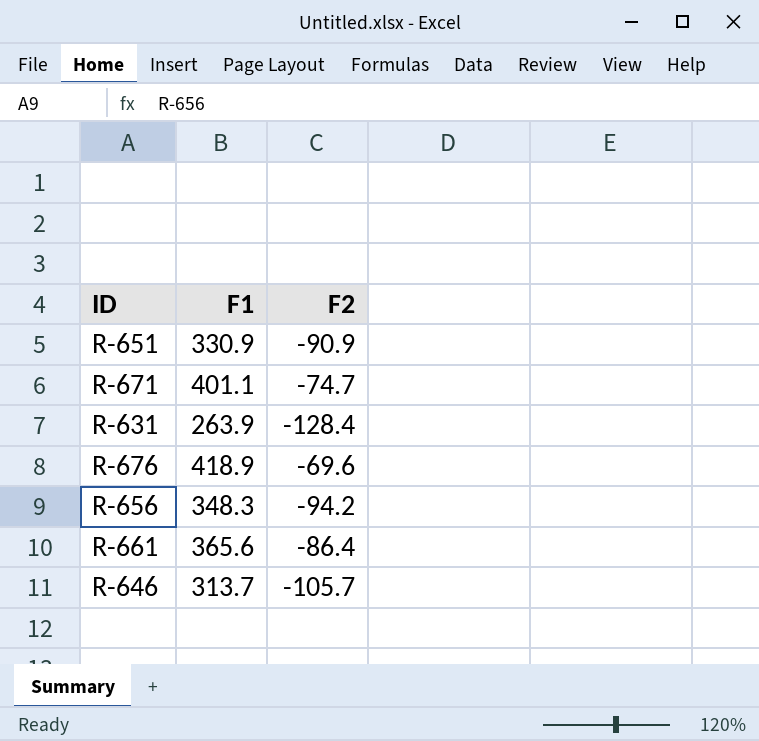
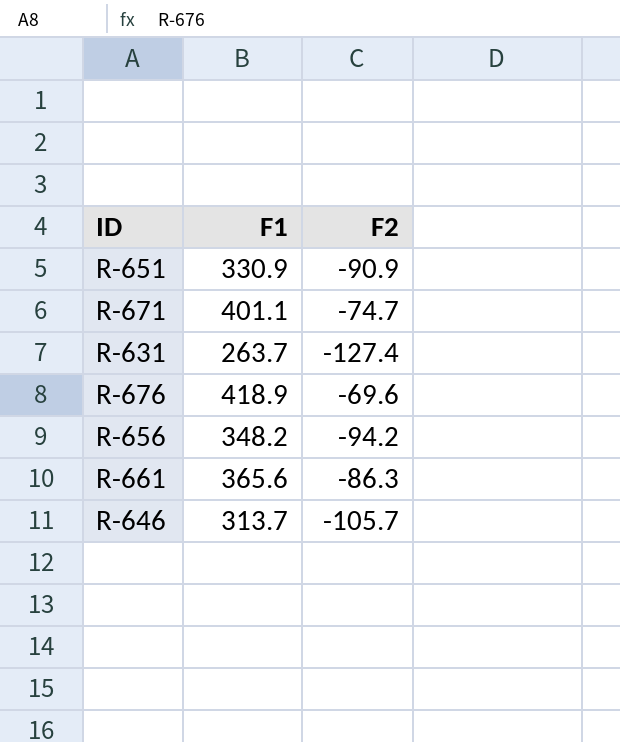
R-631 | F1: 263.9 -> 263.7
R-631 | F2: -128.4 -> -127.4
R-656 | F1: 348.3 -> 348.2
R-661 | F2: -86.4 -> -86.3

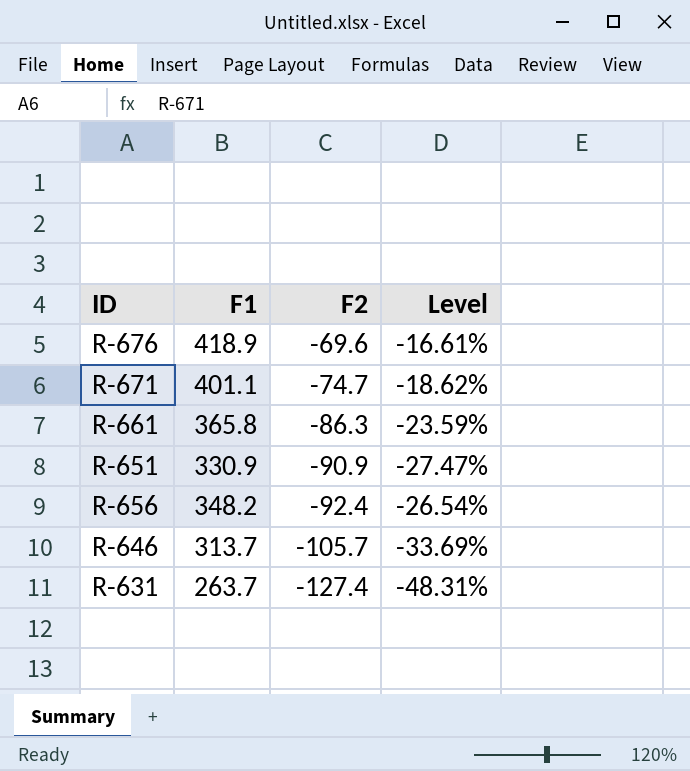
row order: none -> F2 descending
column Level | formula: none -> [F2] / [F1]
R-661 | F1: 365.6 -> 365.8
R-656 | F2: -94.2 -> -92.4

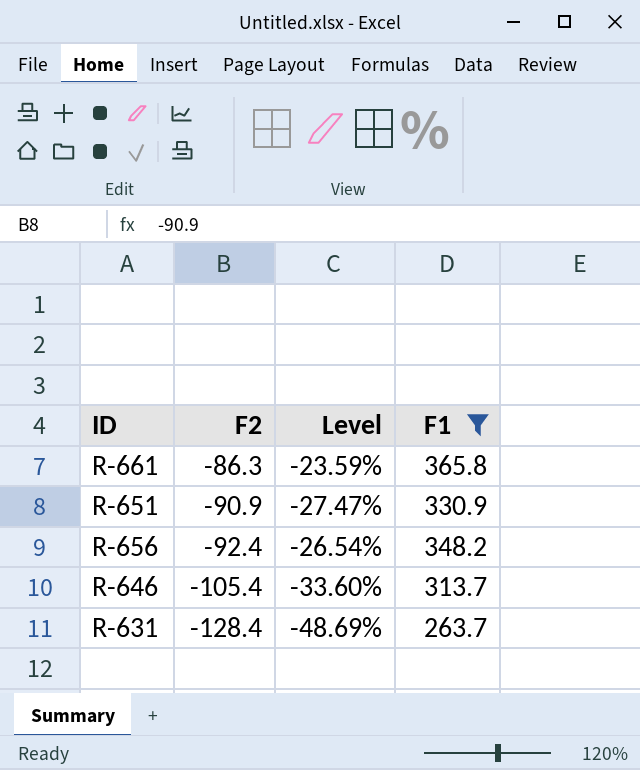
filter: none -> F1 <= 365.8
column F1 | position: 2 -> 4
R-646 | F2: -105.7 -> -105.4
R-646 | Level: -33.69% -> -33.60%
R-631 | F2: -127.4 -> -128.4
R-631 | Level: -48.31% -> -48.69%

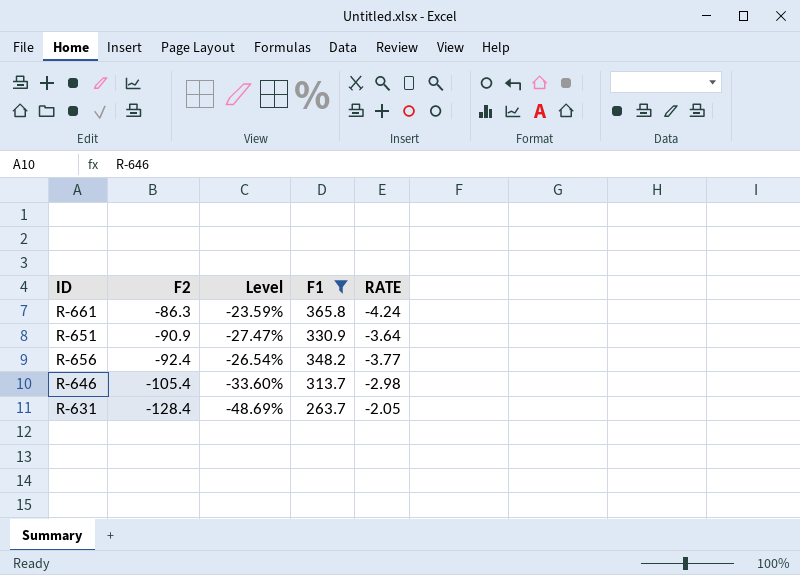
column RATE | formula: none -> [F1] / [F2]

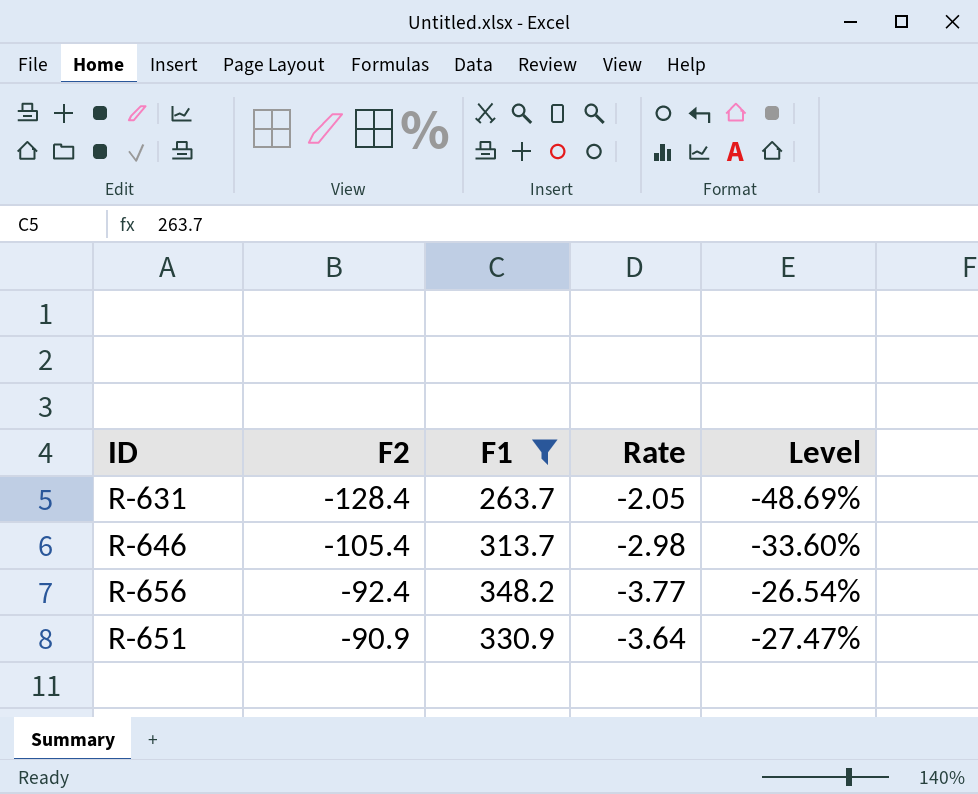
row order: F2 descending -> F2 ascending
column name: RATE -> Rate
column Level | position: 3 -> 5
row R-661: -86.3 | -23.59% | 365.8 | -4.24 -> none

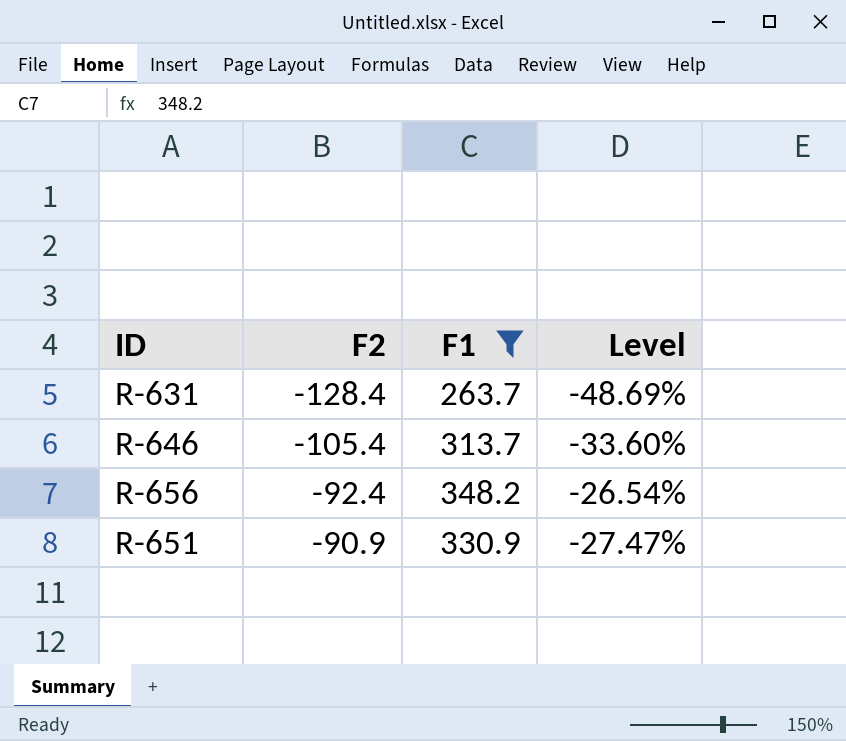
column Rate | formula: [F1] / [F2] -> none

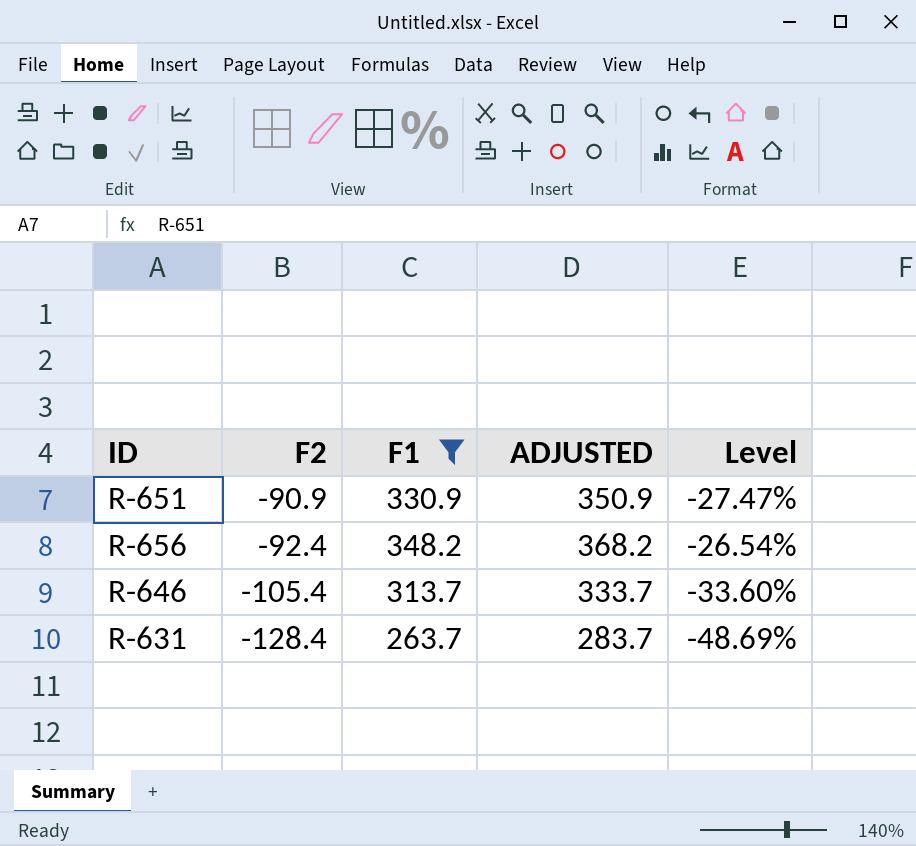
row order: F2 ascending -> F2 descending
column ADJUSTED | formula: none -> [F1] + 20

